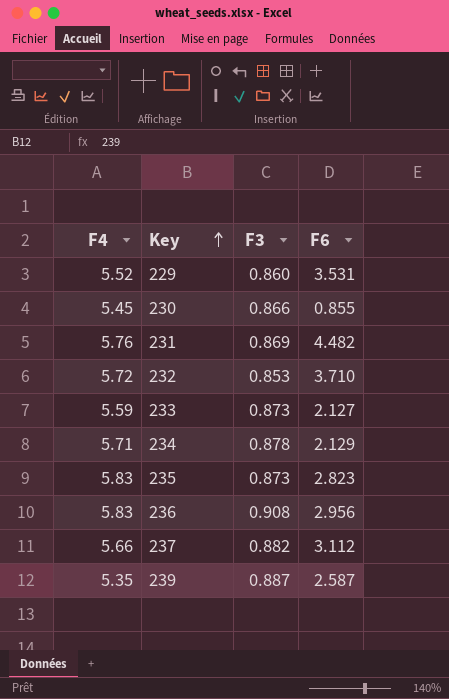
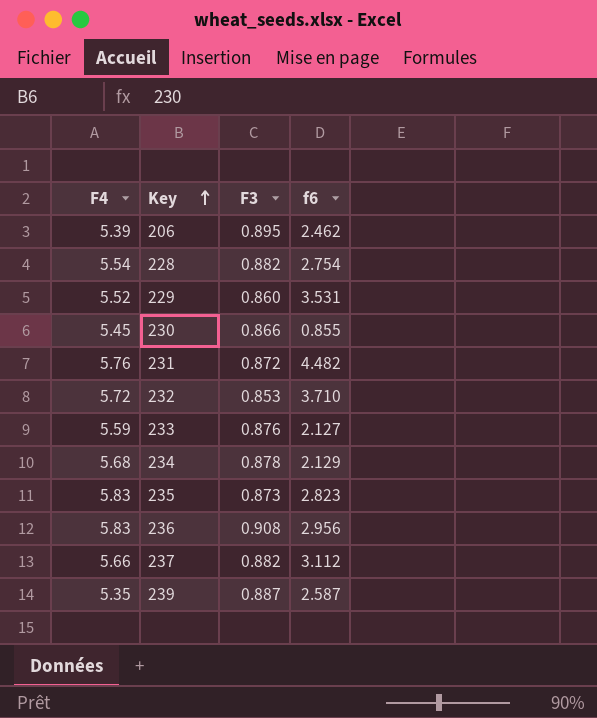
column name: F6 -> f6
row 206: none -> 5.39 | 0.895 | 2.462
row 228: none -> 5.54 | 0.882 | 2.754
231 | F3: 0.869 -> 0.872
233 | F3: 0.873 -> 0.876
234 | F4: 5.71 -> 5.68

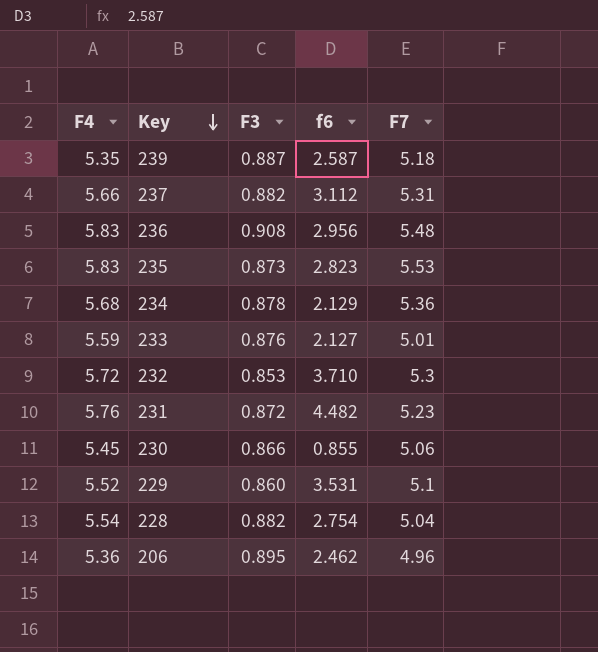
row order: Key ascending -> Key descending
column F7 | position: none -> 5
206 | F4: 5.39 -> 5.36

